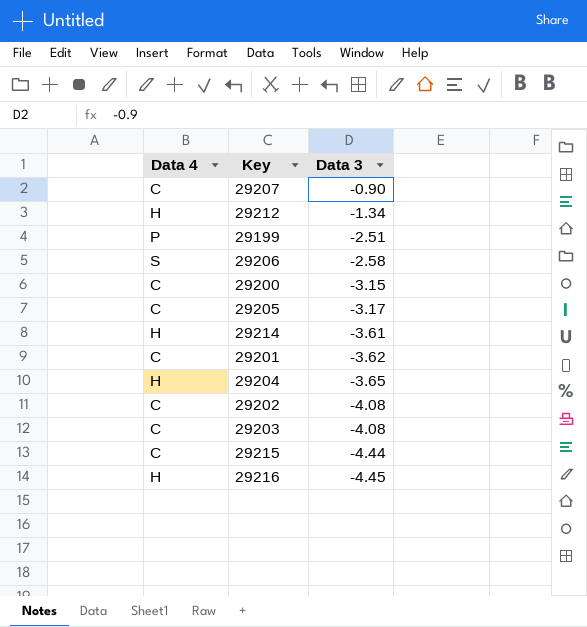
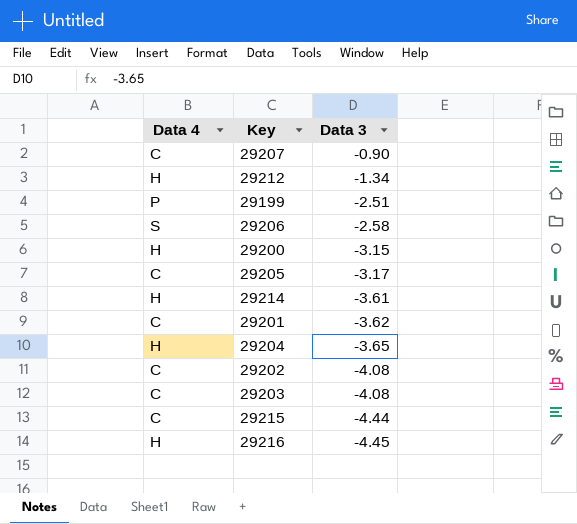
29200 | Data 4: C -> H

